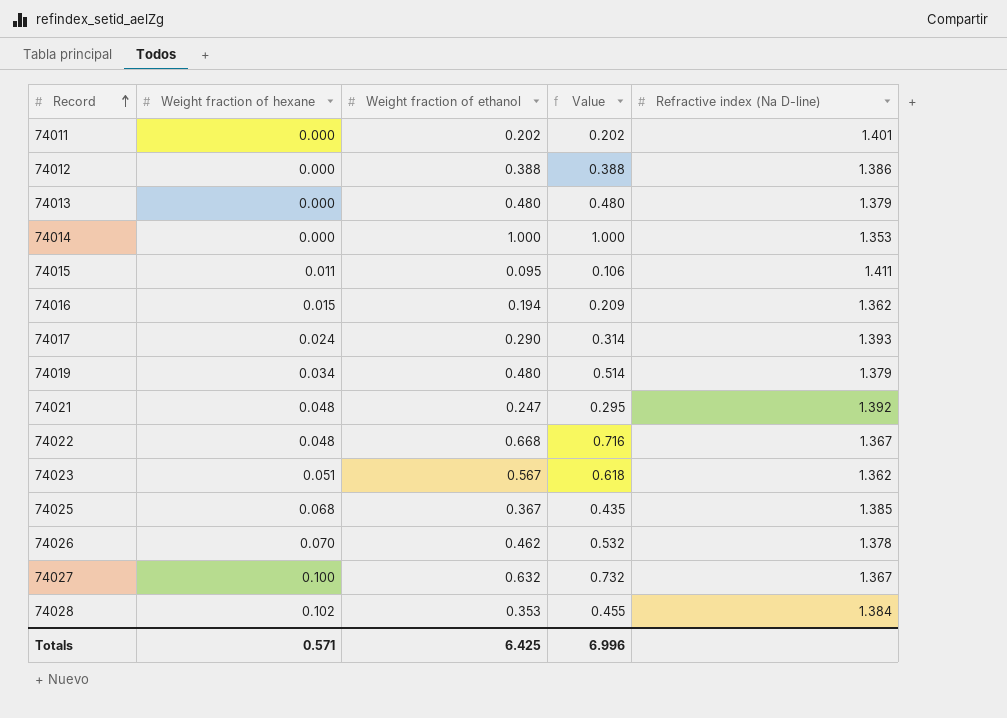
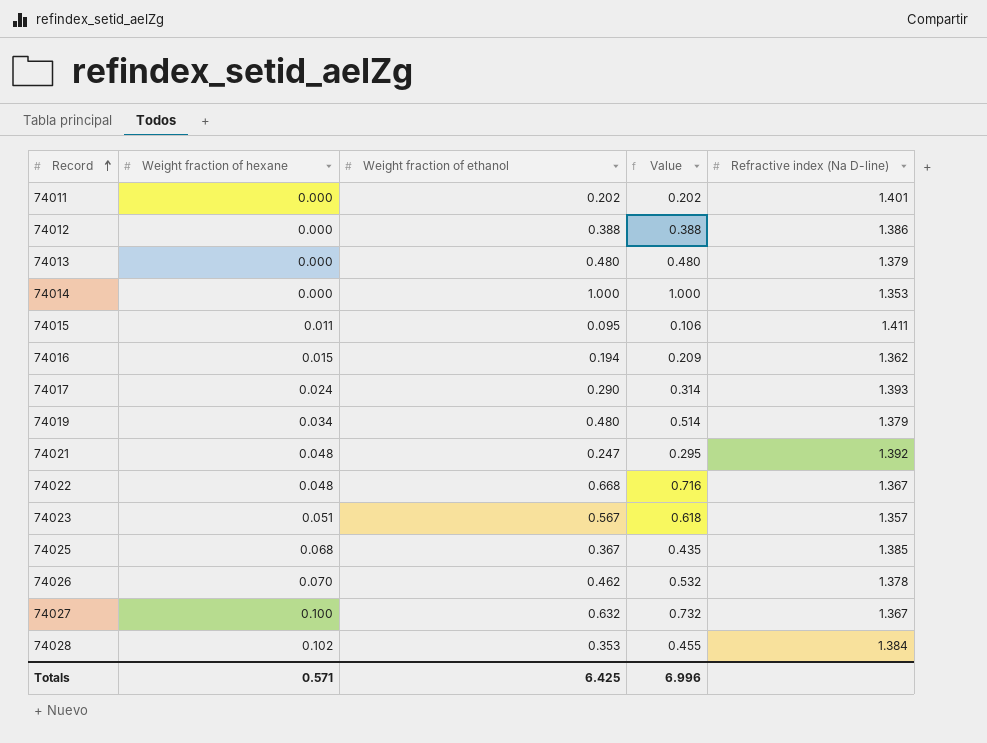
74023 | Refractive index (Na D-line): 1.362 -> 1.357

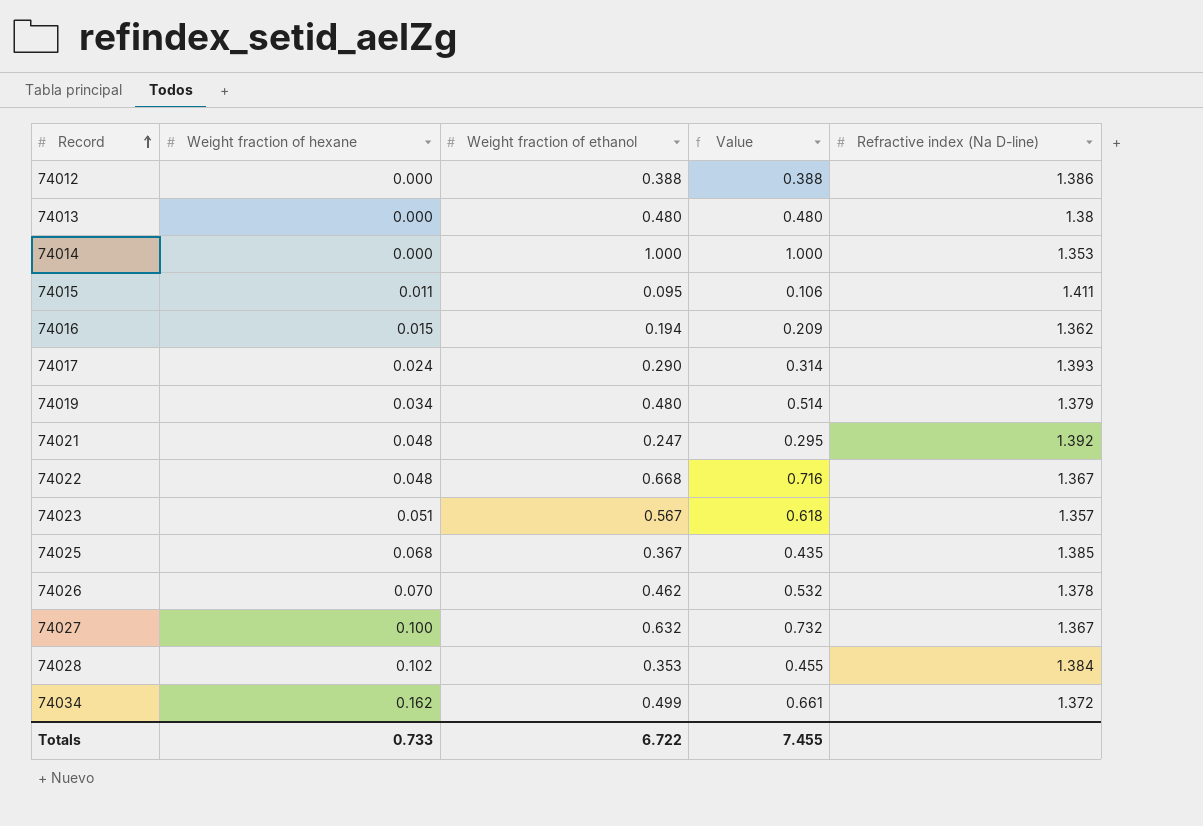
row 74011: 0.000 | 0.202 | 0.202 | 1.401 -> none
74013 | Refractive index (Na D-line): 1.379 -> 1.38
row 74034: none -> 0.162 | 0.499 | 0.661 | 1.372
Totals | Weight fraction of hexane: 0.571 -> 0.733
Totals | Weight fraction of ethanol: 6.425 -> 6.722
Totals | Value: 6.996 -> 7.455

